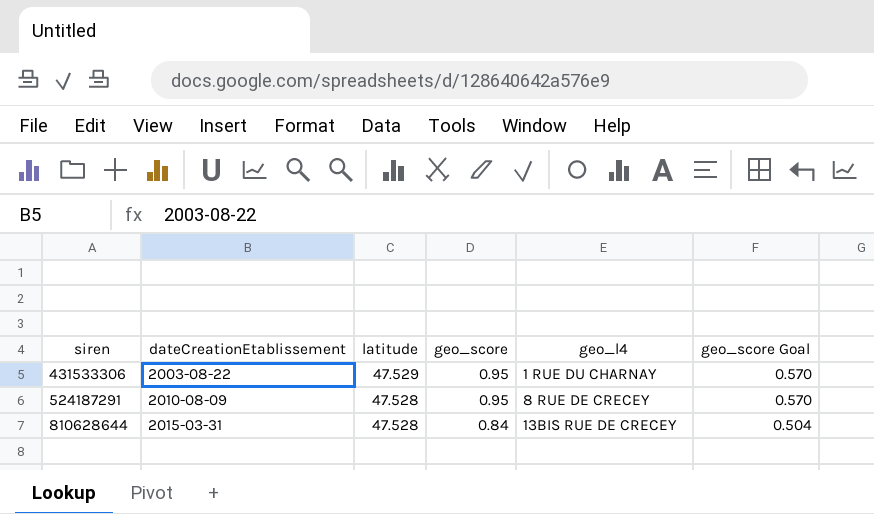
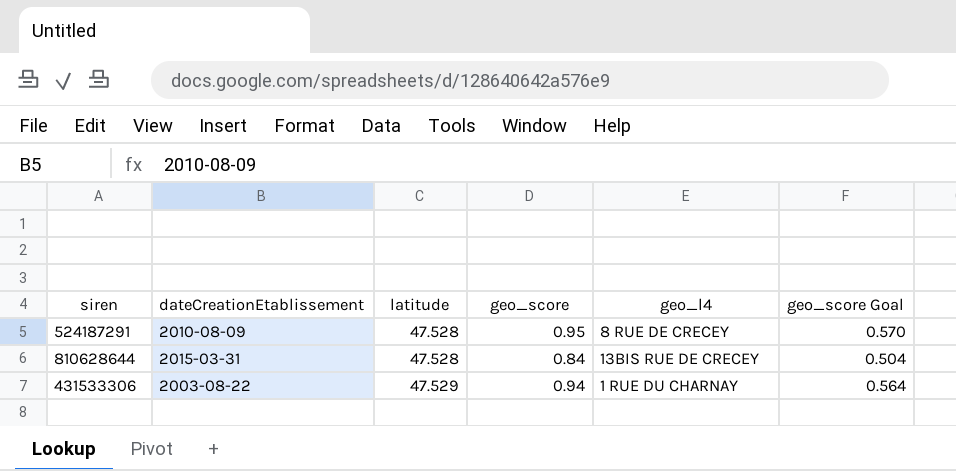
row order: siren ascending -> latitude ascending
431533306 | geo_score: 0.95 -> 0.94
431533306 | geo_score Goal: 0.570 -> 0.564

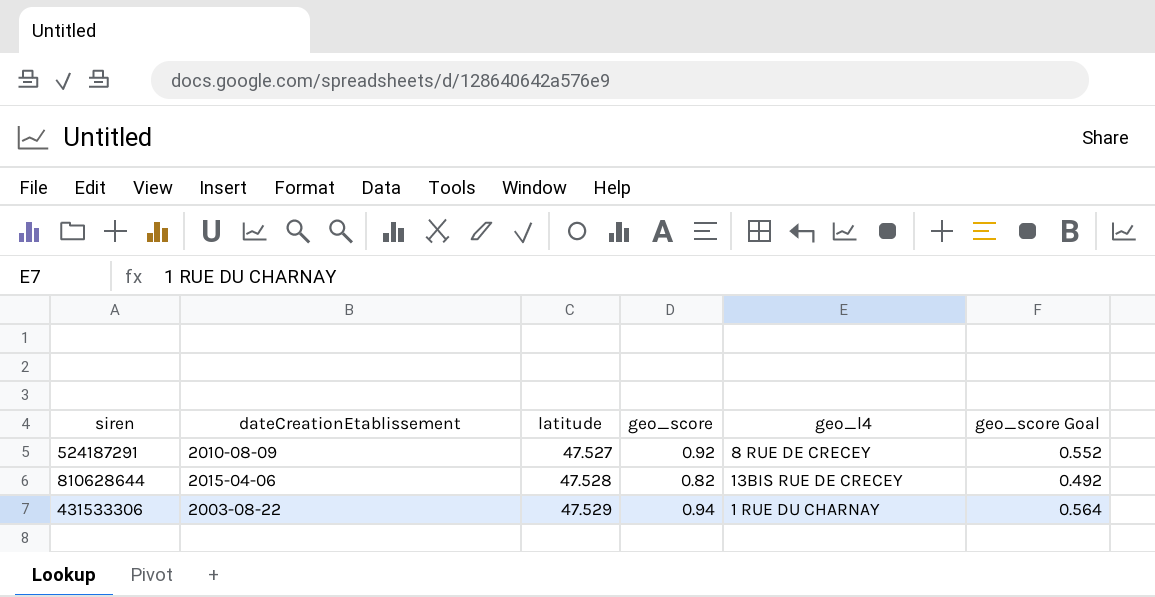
524187291 | latitude: 47.528 -> 47.527
524187291 | geo_score: 0.95 -> 0.92
524187291 | geo_score Goal: 0.570 -> 0.552
810628644 | dateCreationEtablissement: 2015-03-31 -> 2015-04-06
810628644 | geo_score: 0.84 -> 0.82
810628644 | geo_score Goal: 0.504 -> 0.492

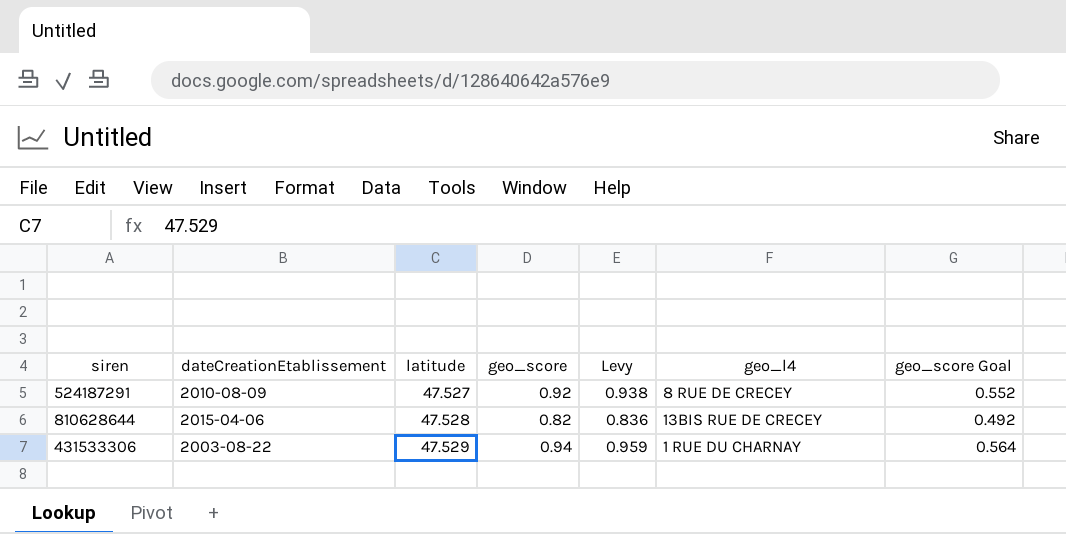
column Levy | formula: none -> [geo_score] * 1.02

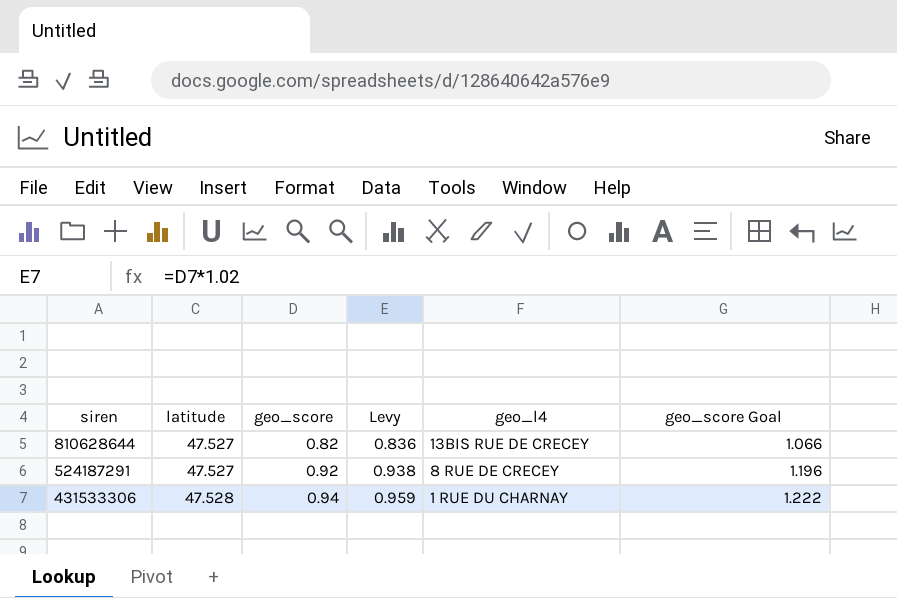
row order: latitude ascending -> siren descending
column dateCreationEtablissement | position: 2 -> none
column geo_score Goal | formula: [geo_score] * 0.6 -> [geo_score] * 1.3
810628644 | latitude: 47.528 -> 47.527
431533306 | latitude: 47.529 -> 47.528

